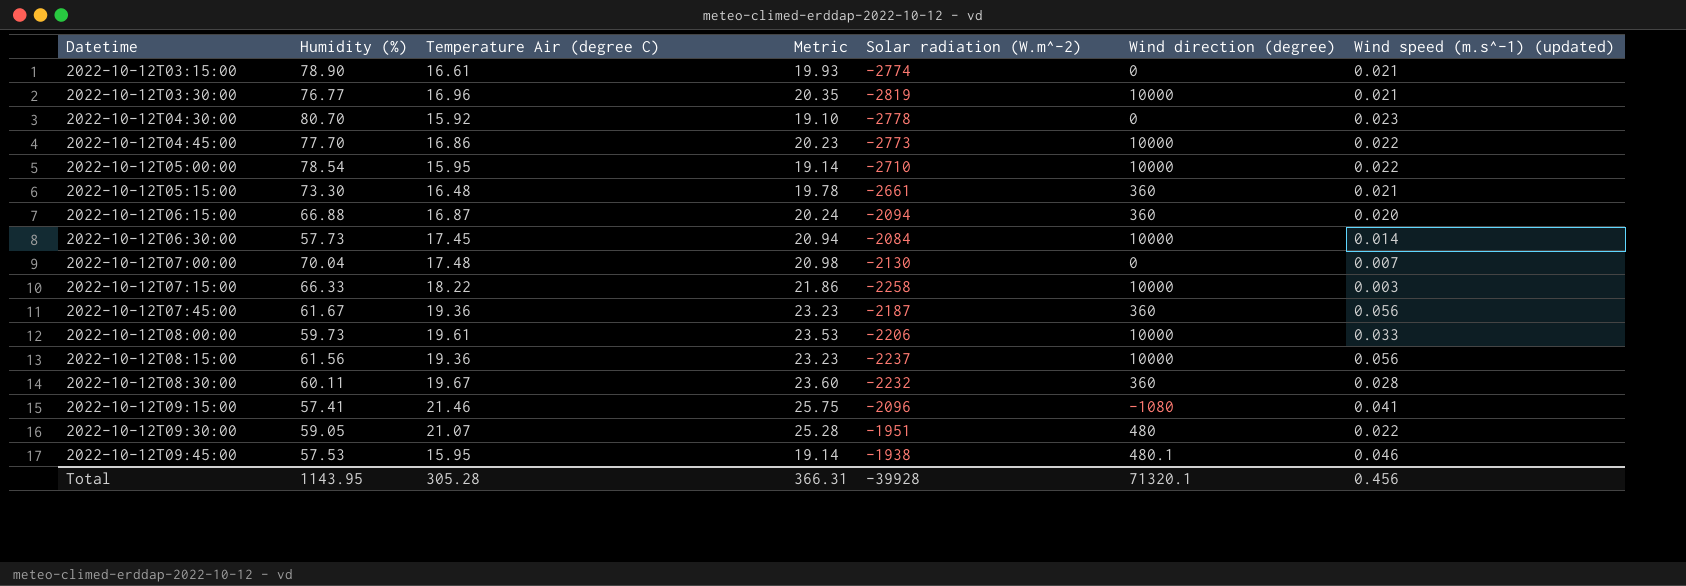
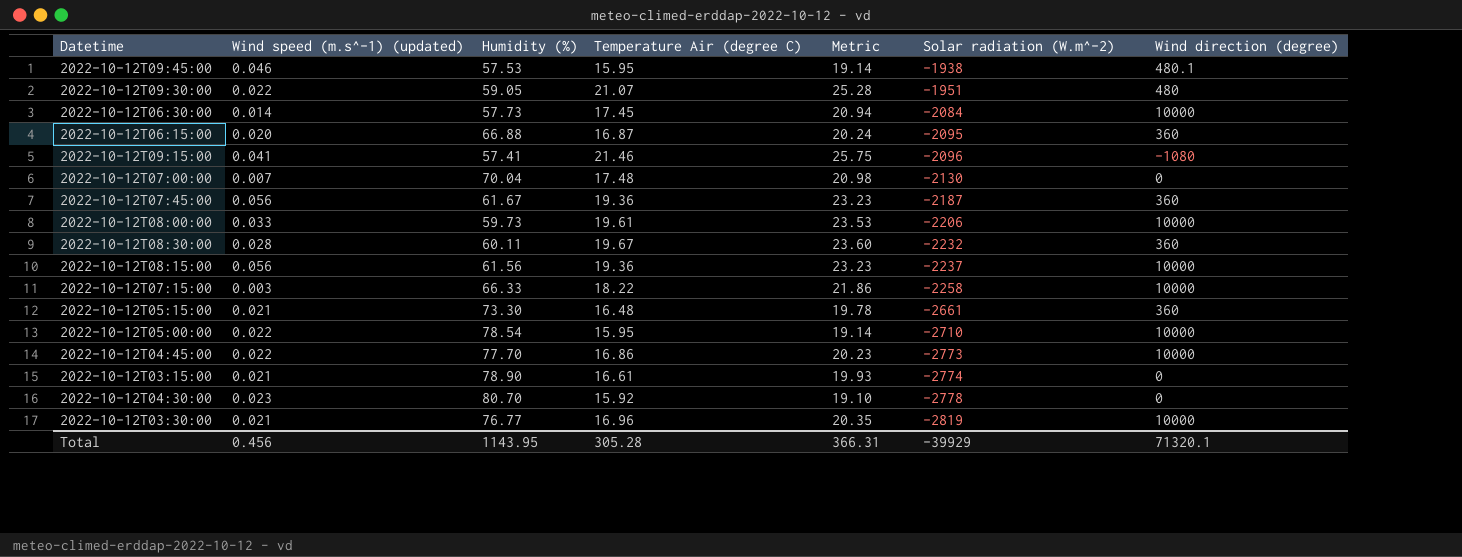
row order: Datetime ascending -> Solar radiation (W.m^-2) descending
column Wind speed (m.s^-1) (updated) | position: 7 -> 2
2022-10-12T06:15:00 | Solar radiation (W.m^-2): -2094 -> -2095
Total | Solar radiation (W.m^-2): -39928 -> -39929

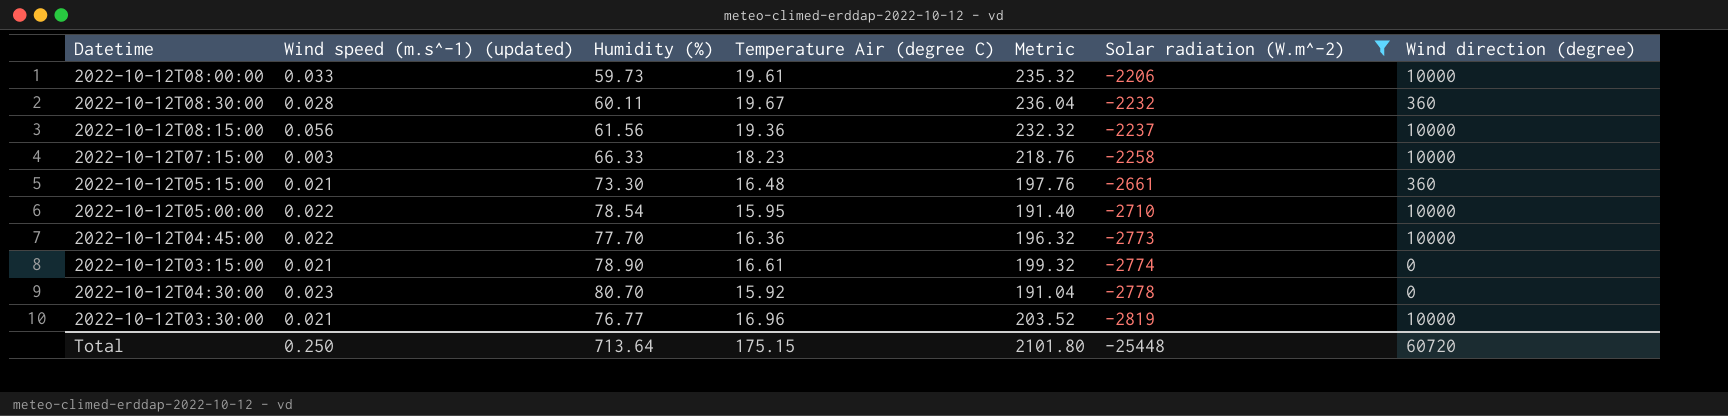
filter: none -> Solar radiation (W.m^-2) <= -2206
column Metric | formula: [Temperature Air (degree C)] * 1.2 -> [Temperature Air (degree C)] * 12
2022-10-12T07:15:00 | Temperature Air (degree C): 18.22 -> 18.23
2022-10-12T04:45:00 | Temperature Air (degree C): 16.86 -> 16.36
Total | Wind speed (m.s^-1) (updated): 0.456 -> 0.250
Total | Humidity (%): 1143.95 -> 713.64
Total | Temperature Air (degree C): 305.28 -> 175.15
Total | Metric: 366.31 -> 2101.80
Total | Solar radiation (W.m^-2): -39929 -> -25448
Total | Wind direction (degree): 71320.1 -> 60720

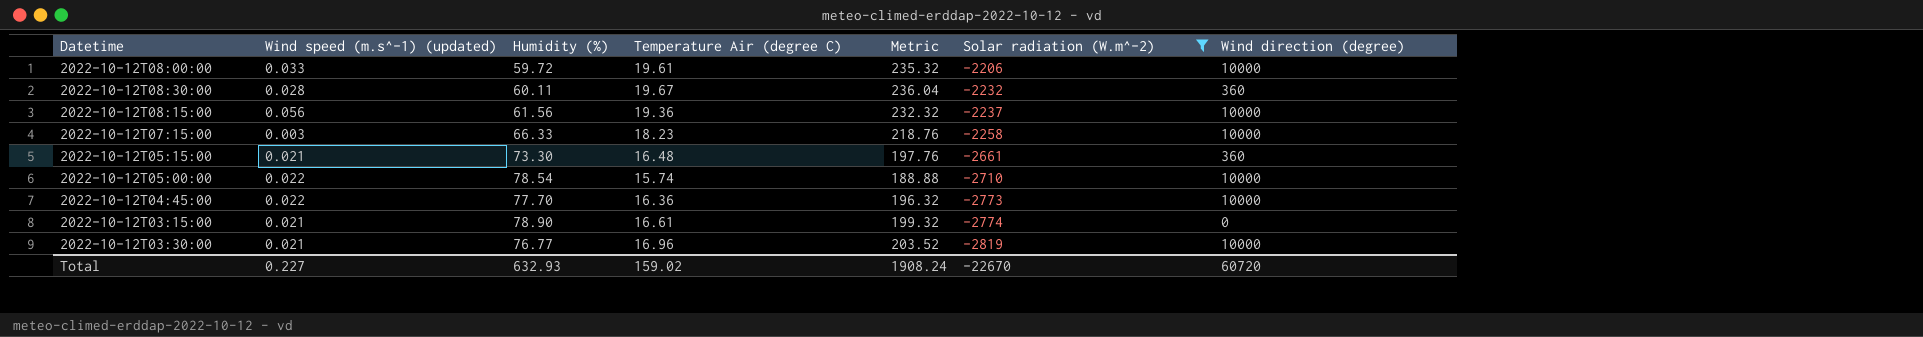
row 2022-10-12T04:30:00: 0.023 | 80.70 | 15.92 | 191.04 | -2778 | 0 -> none
2022-10-12T08:00:00 | Humidity (%): 59.73 -> 59.72
2022-10-12T05:00:00 | Temperature Air (degree C): 15.95 -> 15.74
2022-10-12T05:00:00 | Metric: 191.40 -> 188.88
Total | Wind speed (m.s^-1) (updated): 0.250 -> 0.227
Total | Humidity (%): 713.64 -> 632.93
Total | Temperature Air (degree C): 175.15 -> 159.02
Total | Metric: 2101.80 -> 1908.24
Total | Solar radiation (W.m^-2): -25448 -> -22670

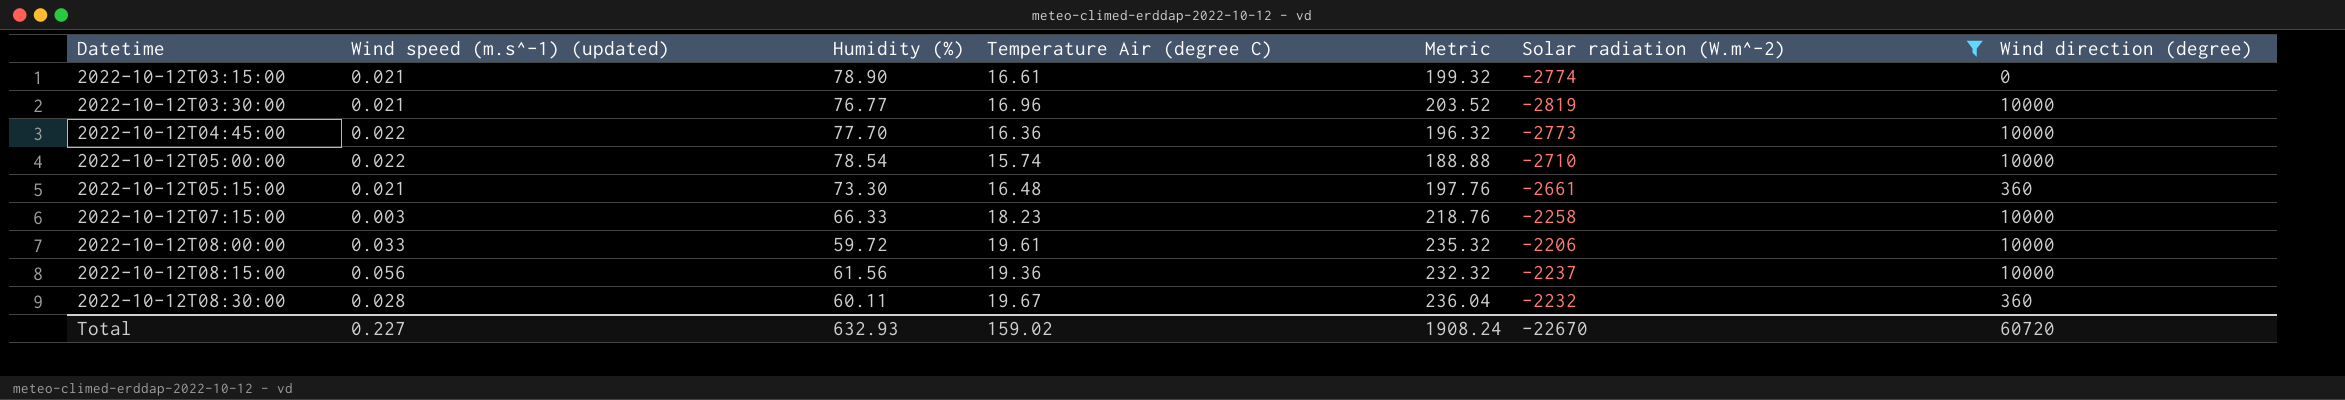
row order: Solar radiation (W.m^-2) descending -> Datetime ascending

